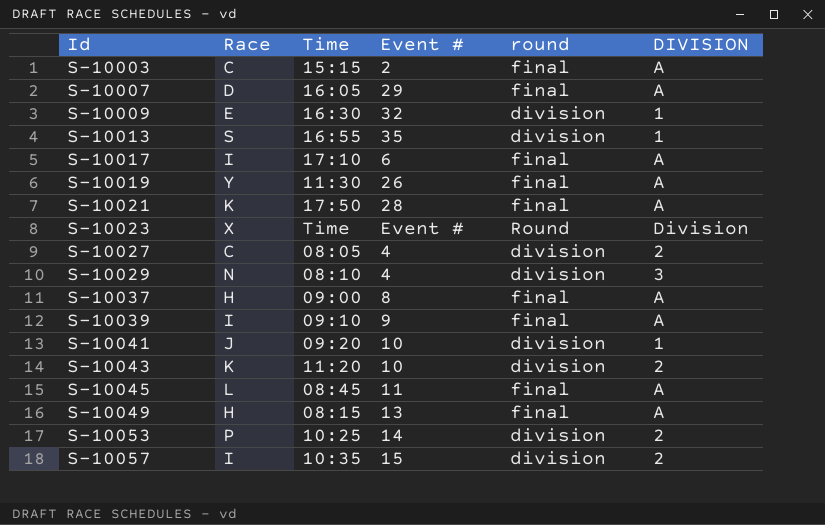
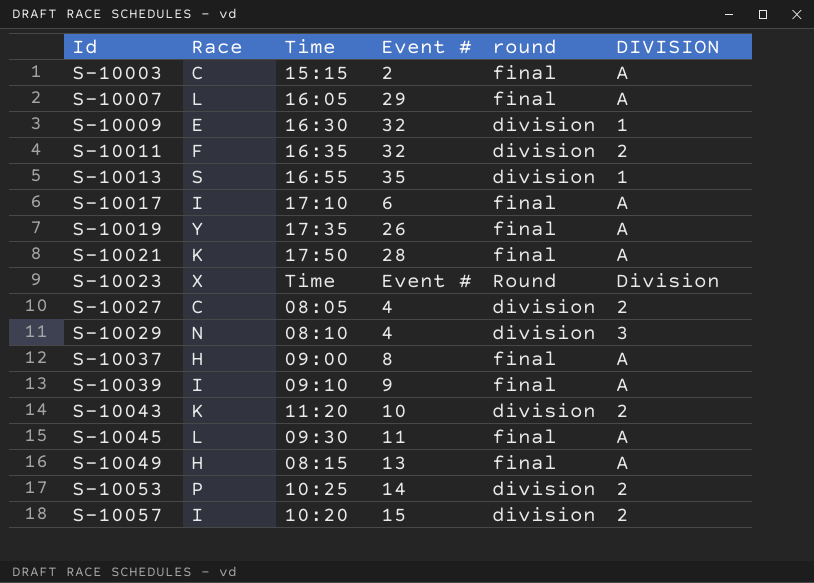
row S-10041: J | 09:20 | 10 | division | 1 -> none
S-10007 | Race: D -> L
row S-10011: none -> F | 16:35 | 32 | division | 2
S-10019 | Time: 11:30 -> 17:35
S-10045 | Time: 08:45 -> 09:30
S-10057 | Time: 10:35 -> 10:20

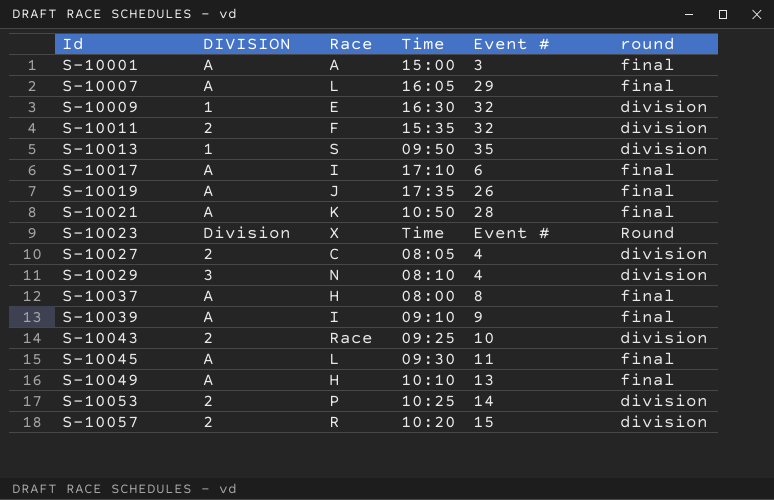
column DIVISION | position: 6 -> 2
row S-10003: C | 15:15 | 2 | final | A -> none
row S-10001: none -> A | A | 15:00 | 3 | final
S-10011 | Time: 16:35 -> 15:35
S-10013 | Time: 16:55 -> 09:50
S-10019 | Race: Y -> J
S-10021 | Time: 17:50 -> 10:50
S-10037 | Time: 09:00 -> 08:00
S-10043 | Race: K -> Race
S-10043 | Time: 11:20 -> 09:25
S-10049 | Time: 08:15 -> 10:10
S-10057 | Race: I -> R

